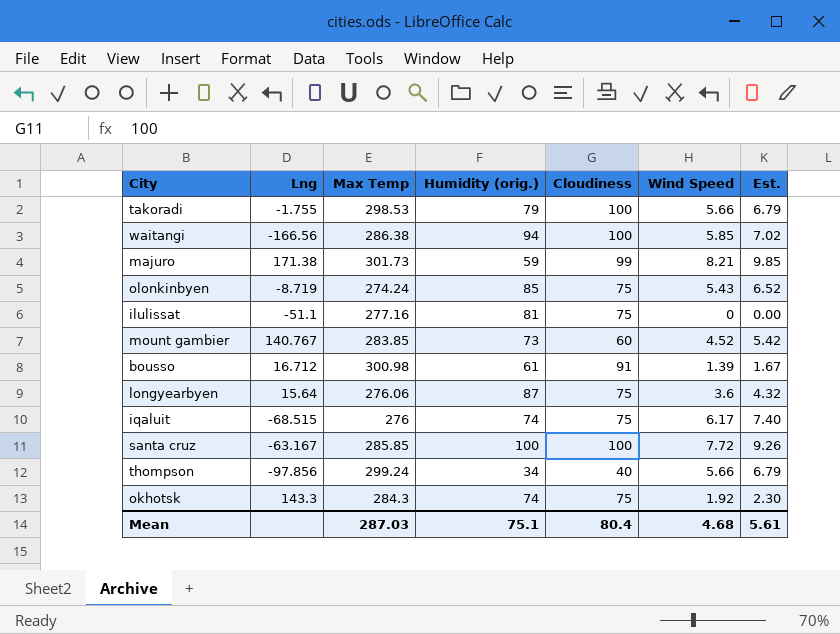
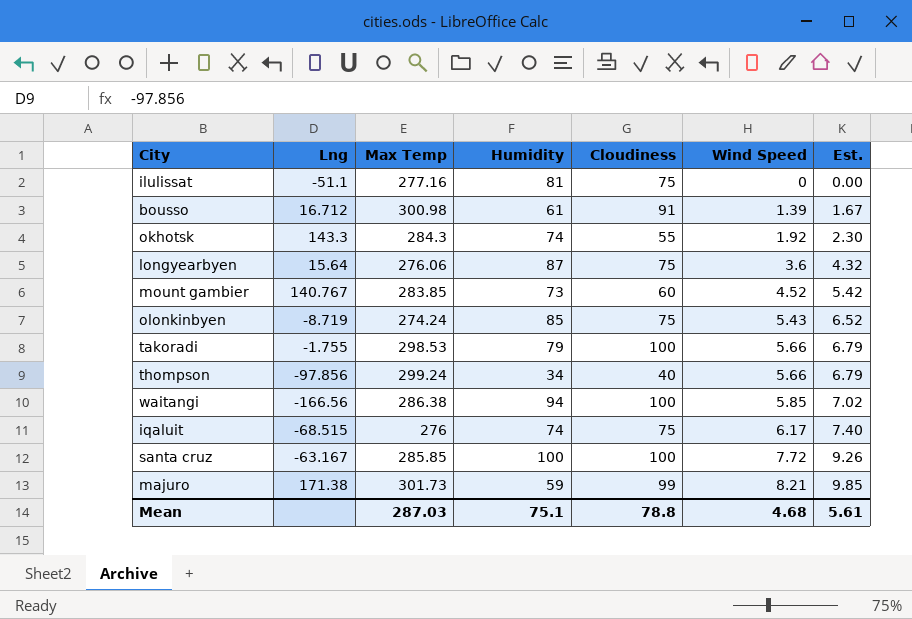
row order: none -> Wind Speed ascending
column name: Humidity (orig.) -> Humidity
okhotsk | Cloudiness: 75 -> 55
Mean | Cloudiness: 80.4 -> 78.8

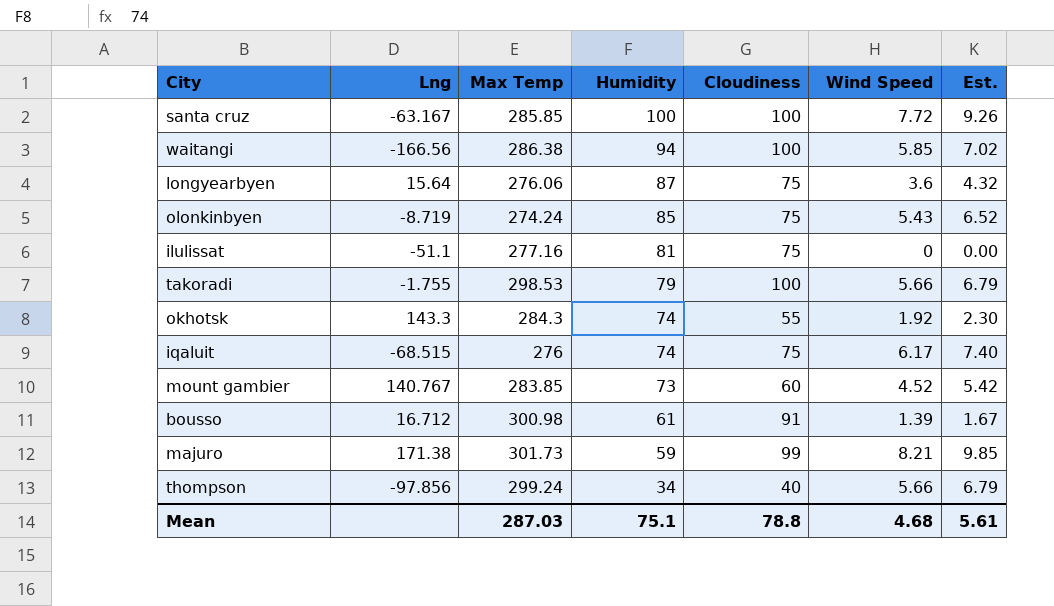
row order: Wind Speed ascending -> Humidity descending

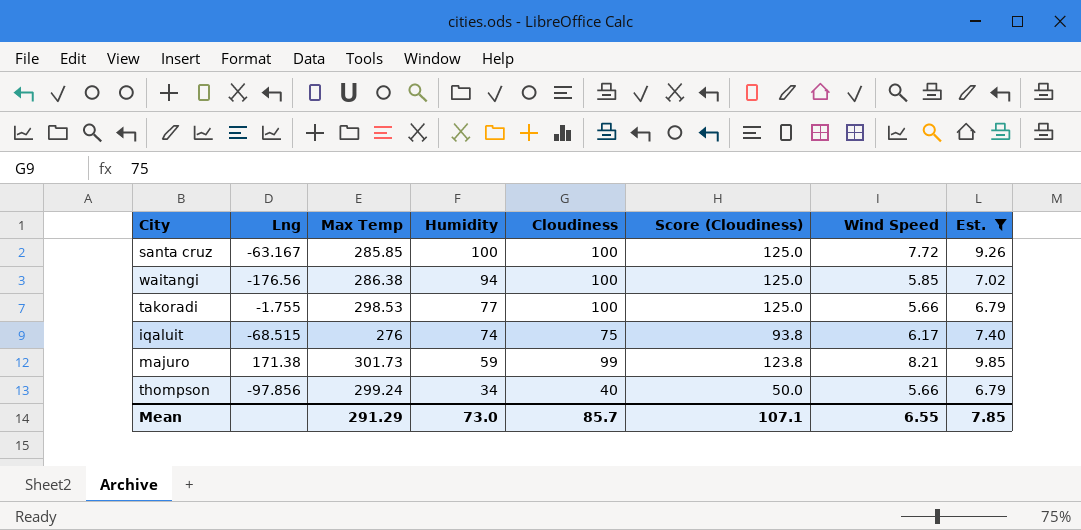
filter: none -> Est. >= 6.79
column Score (Cloudiness) | formula: none -> [Cloudiness] * 1.25
waitangi | Lng: -166.56 -> -176.56
takoradi | Humidity: 79 -> 77
Mean | Max Temp: 287.03 -> 291.29
Mean | Humidity: 75.1 -> 73.0
Mean | Cloudiness: 78.8 -> 85.7
Mean | Wind Speed: 4.68 -> 6.55
Mean | Est.: 5.61 -> 7.85

